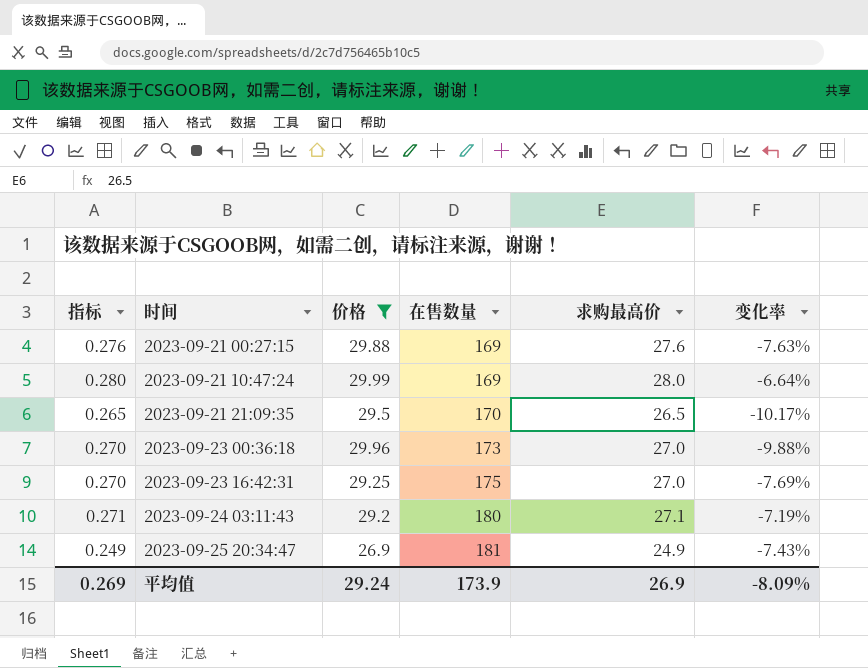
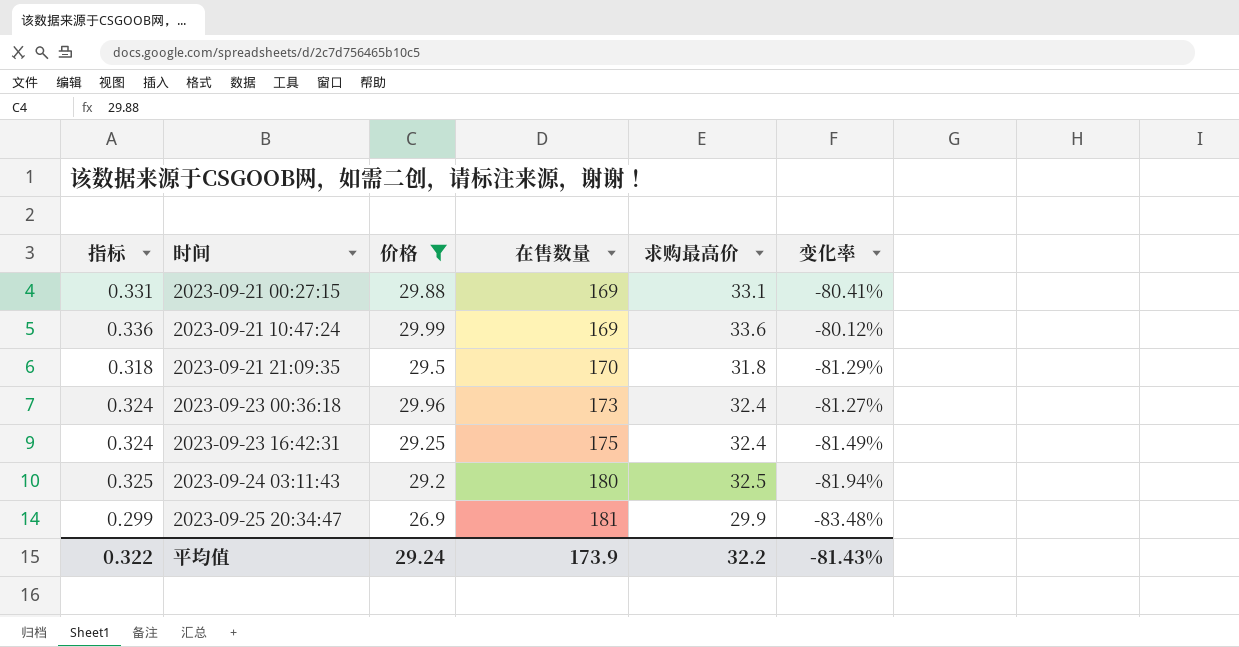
column 变化率 | formula: ([求购最高价] - [价格]) / [价格] -> ([求购最高价] - [在售数量]) / [在售数量]
2023-09-21 00:27:15 | 指标: 0.276 -> 0.331
2023-09-21 00:27:15 | 求购最高价: 27.6 -> 33.1
2023-09-21 10:47:24 | 指标: 0.280 -> 0.336
2023-09-21 10:47:24 | 求购最高价: 28.0 -> 33.6
2023-09-21 21:09:35 | 指标: 0.265 -> 0.318
2023-09-21 21:09:35 | 求购最高价: 26.5 -> 31.8
2023-09-23 00:36:18 | 指标: 0.270 -> 0.324
2023-09-23 00:36:18 | 求购最高价: 27.0 -> 32.4
2023-09-23 16:42:31 | 指标: 0.270 -> 0.324
2023-09-23 16:42:31 | 求购最高价: 27.0 -> 32.4
2023-09-24 03:11:43 | 指标: 0.271 -> 0.325
2023-09-24 03:11:43 | 求购最高价: 27.1 -> 32.5
2023-09-25 20:34:47 | 指标: 0.249 -> 0.299
2023-09-25 20:34:47 | 求购最高价: 24.9 -> 29.9
平均值 | 指标: 0.269 -> 0.322
平均值 | 求购最高价: 26.9 -> 32.2
平均值 | 变化率: -8.09% -> -81.43%

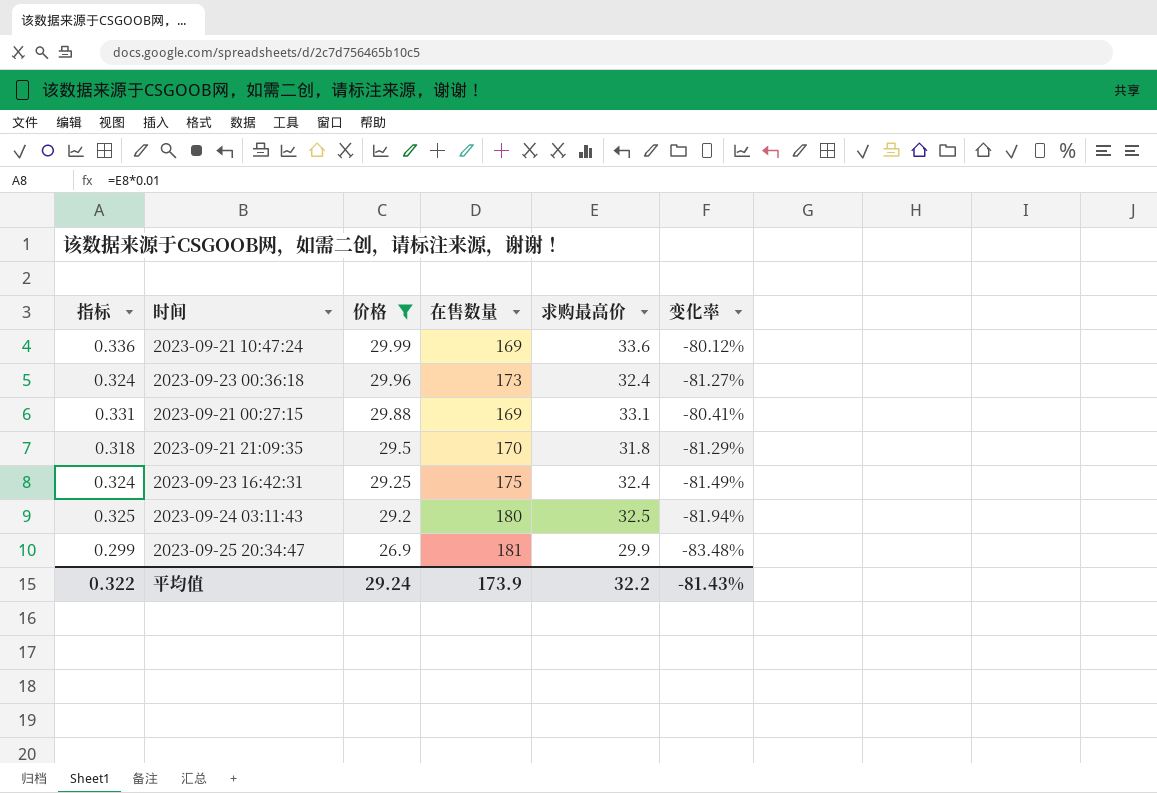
row order: 时间 ascending -> 价格 descending

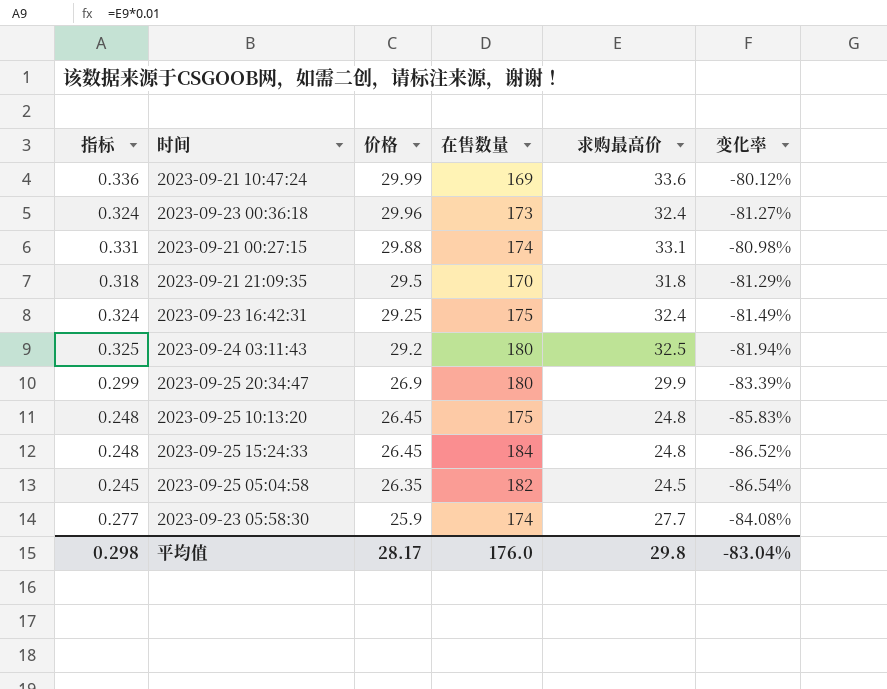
filter: 价格 >= 26.9 -> none
2023-09-21 00:27:15 | 在售数量: 169 -> 174
2023-09-21 00:27:15 | 变化率: -80.41% -> -80.98%
2023-09-25 20:34:47 | 在售数量: 181 -> 180
2023-09-25 20:34:47 | 变化率: -83.48% -> -83.39%
平均值 | 指标: 0.322 -> 0.298
平均值 | 价格: 29.24 -> 28.17
平均值 | 在售数量: 173.9 -> 176.0
平均值 | 求购最高价: 32.2 -> 29.8
平均值 | 变化率: -81.43% -> -83.04%

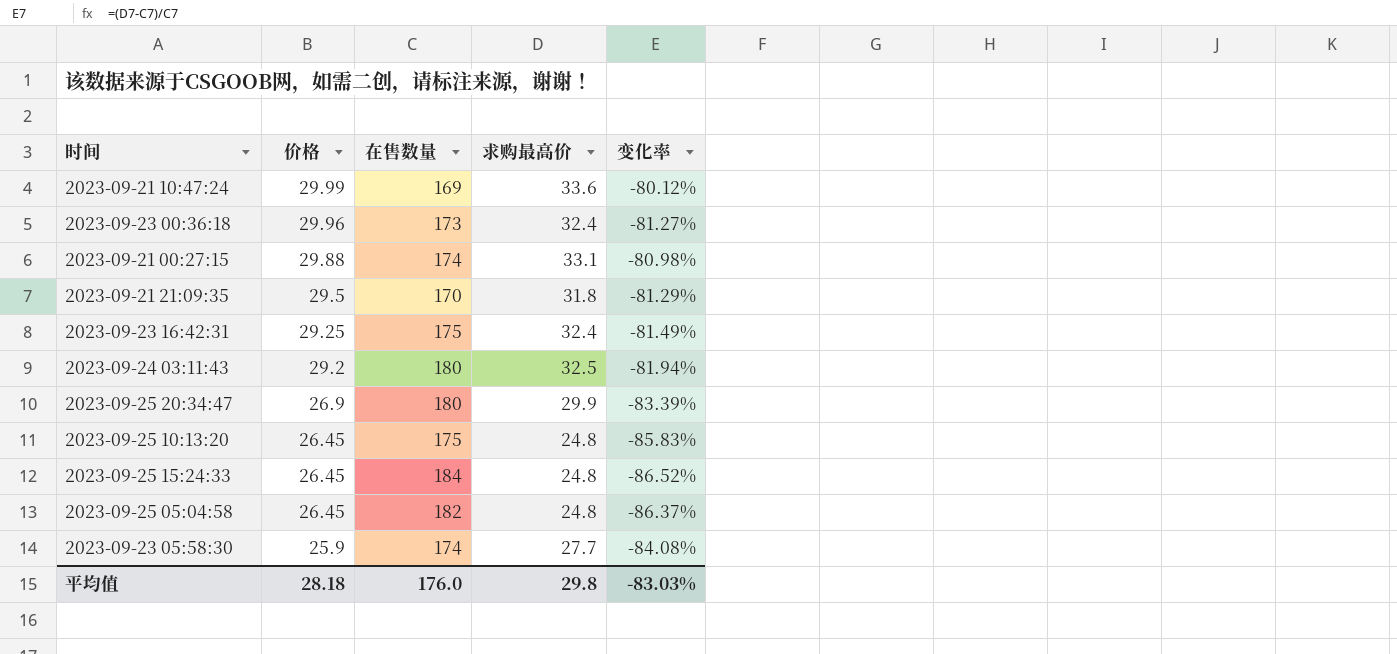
column 指标 | formula: [求购最高价] * 0.01 -> none
2023-09-25 05:04:58 | 价格: 26.35 -> 26.45
2023-09-25 05:04:58 | 求购最高价: 24.5 -> 24.8
2023-09-25 05:04:58 | 变化率: -86.54% -> -86.37%
平均值 | 价格: 28.17 -> 28.18
平均值 | 变化率: -83.04% -> -83.03%

